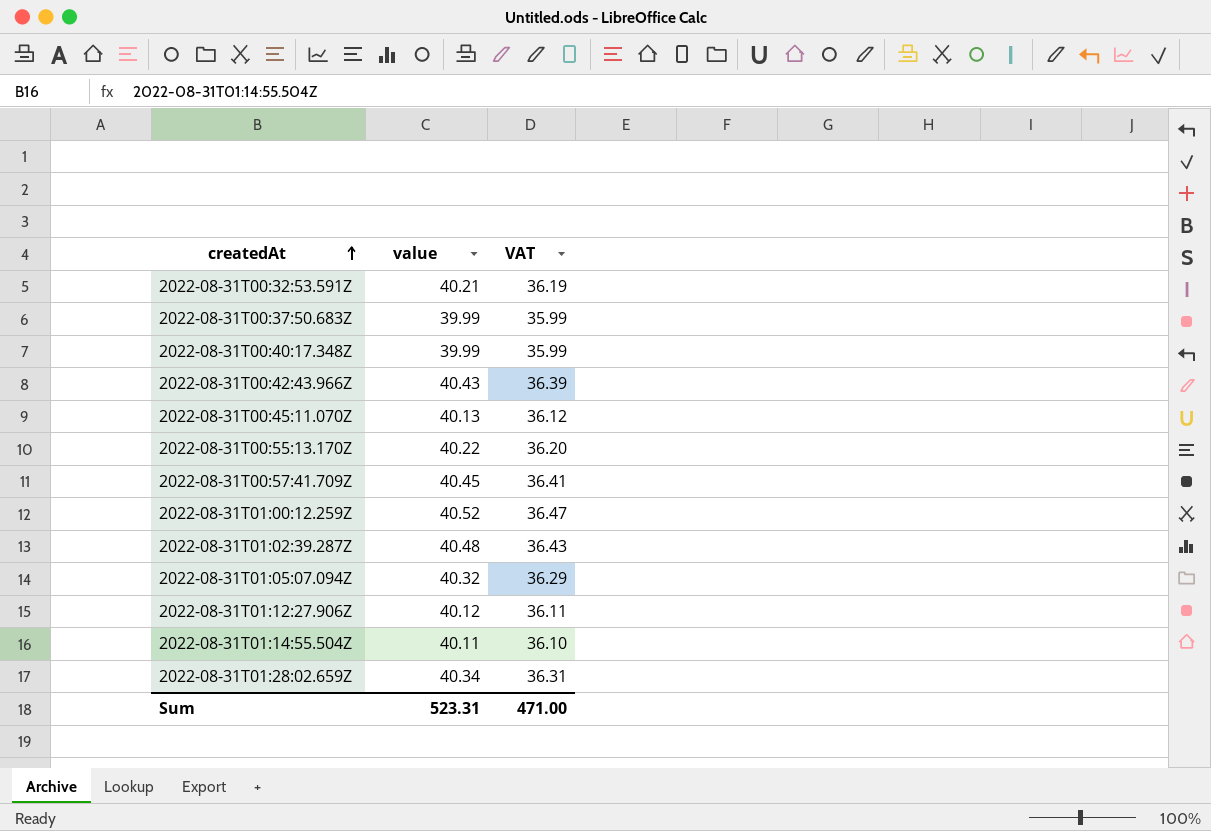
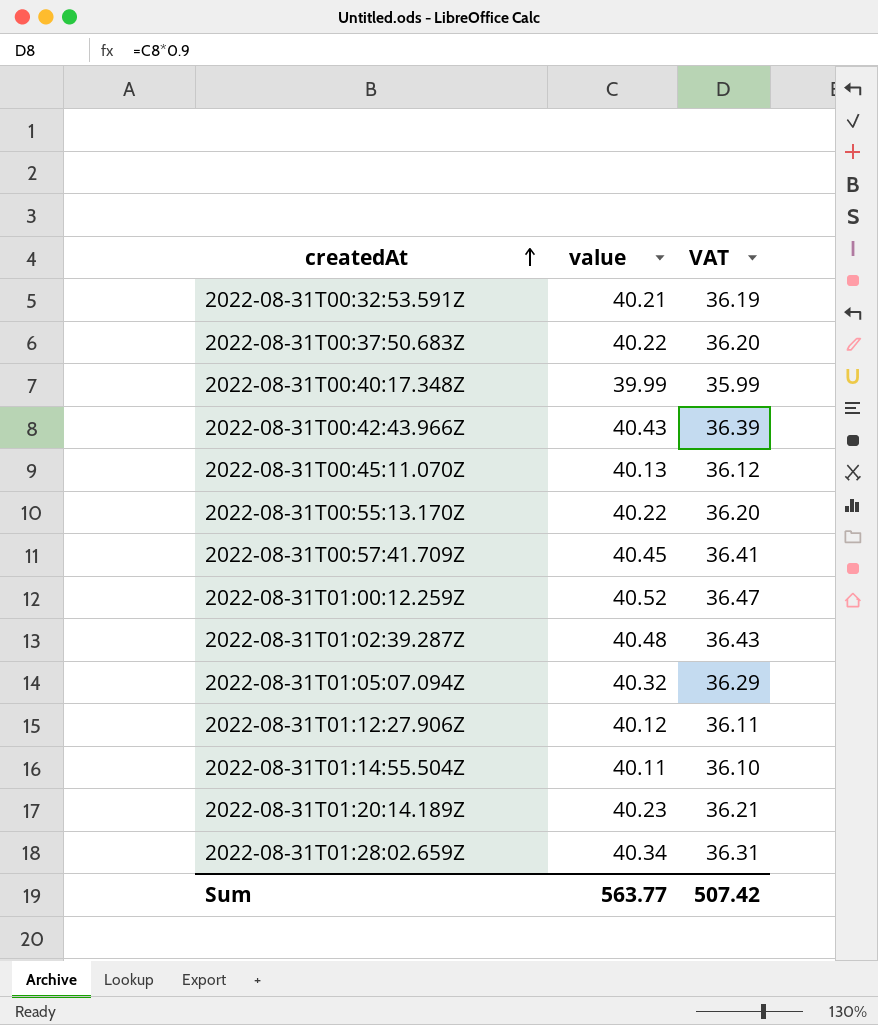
2022-08-31T00:37:50.683Z | value: 39.99 -> 40.22
2022-08-31T00:37:50.683Z | VAT: 35.99 -> 36.20
row 2022-08-31T01:20:14.189Z: none -> 40.23 | 36.21
Sum | value: 523.31 -> 563.77
Sum | VAT: 471.00 -> 507.42

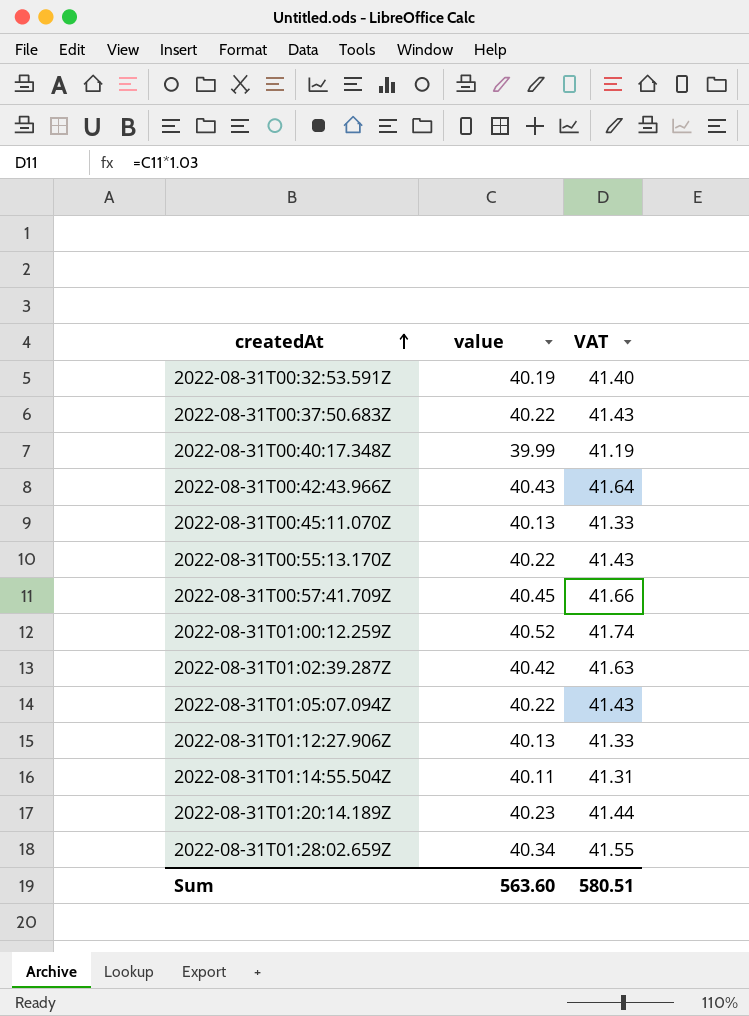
column VAT | formula: [value] * 0.9 -> [value] * 1.03
2022-08-31T00:32:53.591Z | value: 40.21 -> 40.19
2022-08-31T01:02:39.287Z | value: 40.48 -> 40.42
2022-08-31T01:05:07.094Z | value: 40.32 -> 40.22
2022-08-31T01:12:27.906Z | value: 40.12 -> 40.13
Sum | value: 563.77 -> 563.60
Sum | VAT: 507.42 -> 580.51

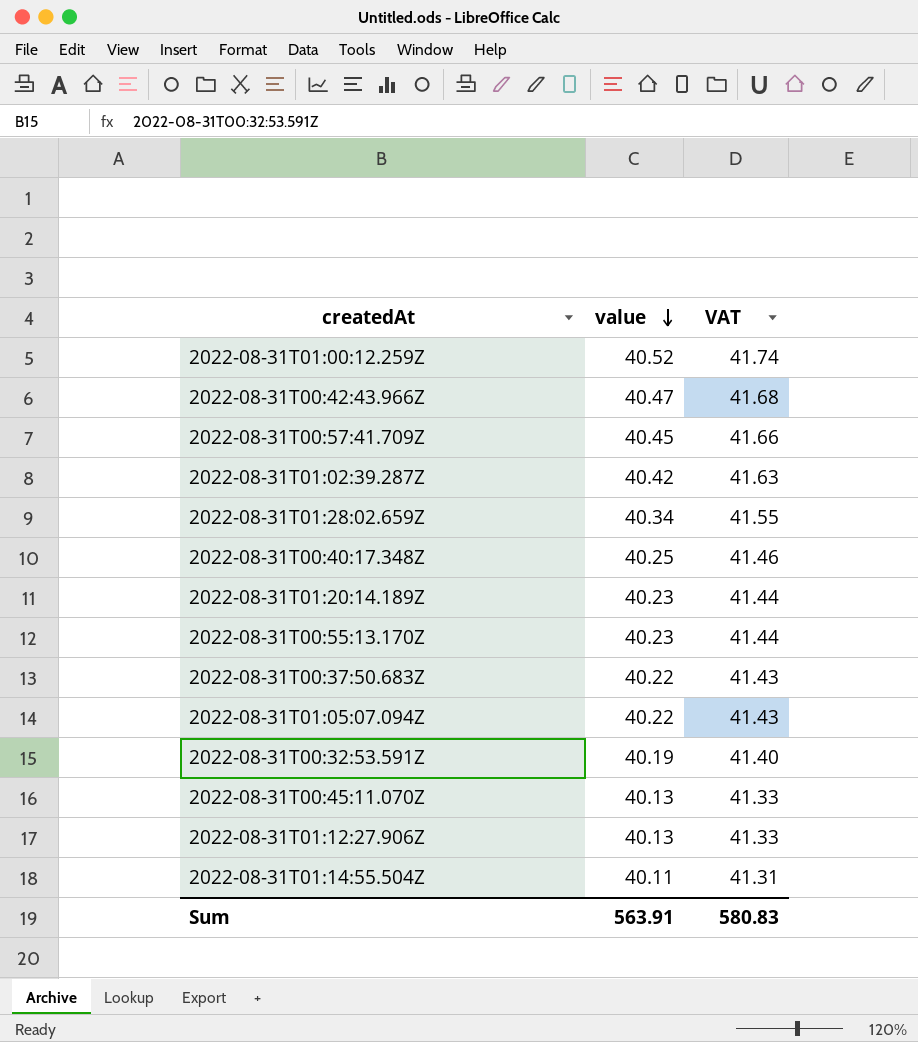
row order: createdAt ascending -> value descending
2022-08-31T00:42:43.966Z | value: 40.43 -> 40.47
2022-08-31T00:42:43.966Z | VAT: 41.64 -> 41.68
2022-08-31T00:40:17.348Z | value: 39.99 -> 40.25
2022-08-31T00:40:17.348Z | VAT: 41.19 -> 41.46
2022-08-31T00:55:13.170Z | value: 40.22 -> 40.23
2022-08-31T00:55:13.170Z | VAT: 41.43 -> 41.44
Sum | value: 563.60 -> 563.91
Sum | VAT: 580.51 -> 580.83

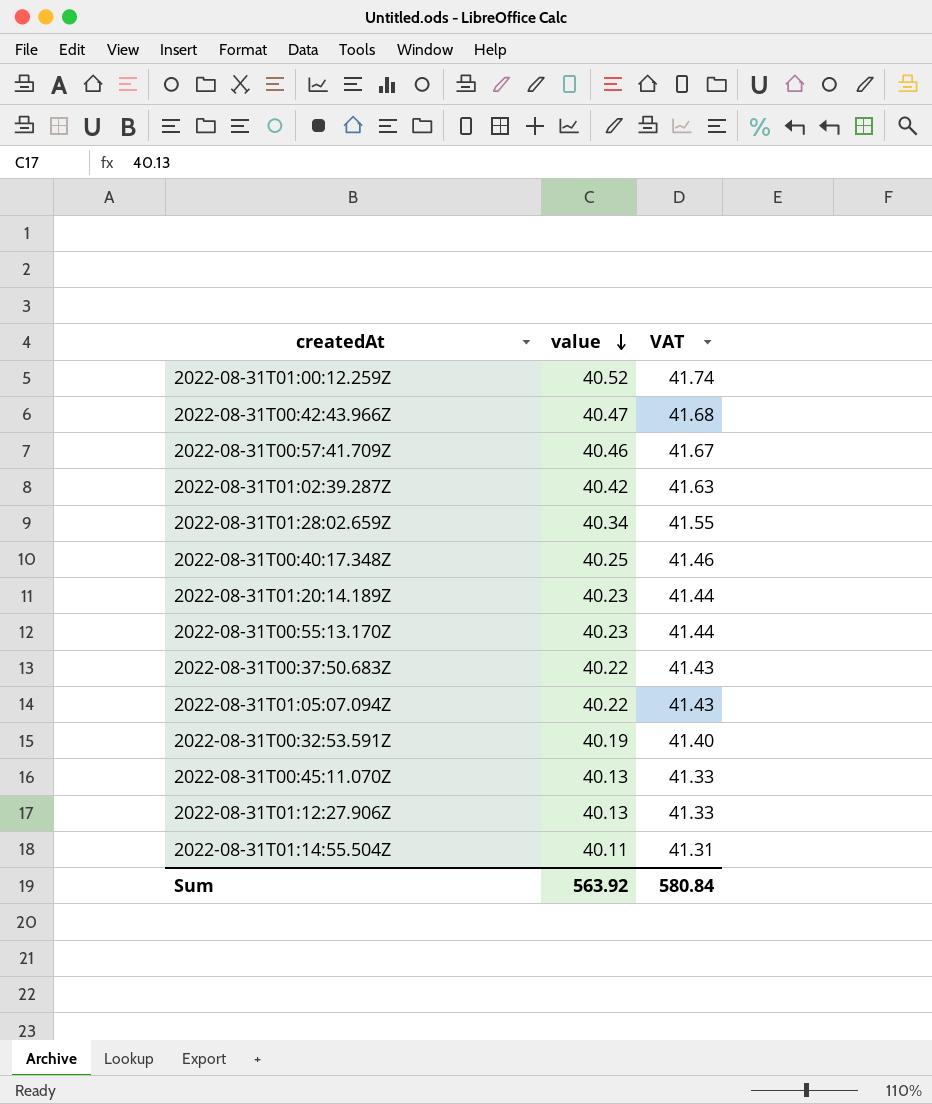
2022-08-31T00:57:41.709Z | value: 40.45 -> 40.46
2022-08-31T00:57:41.709Z | VAT: 41.66 -> 41.67
Sum | value: 563.91 -> 563.92
Sum | VAT: 580.83 -> 580.84

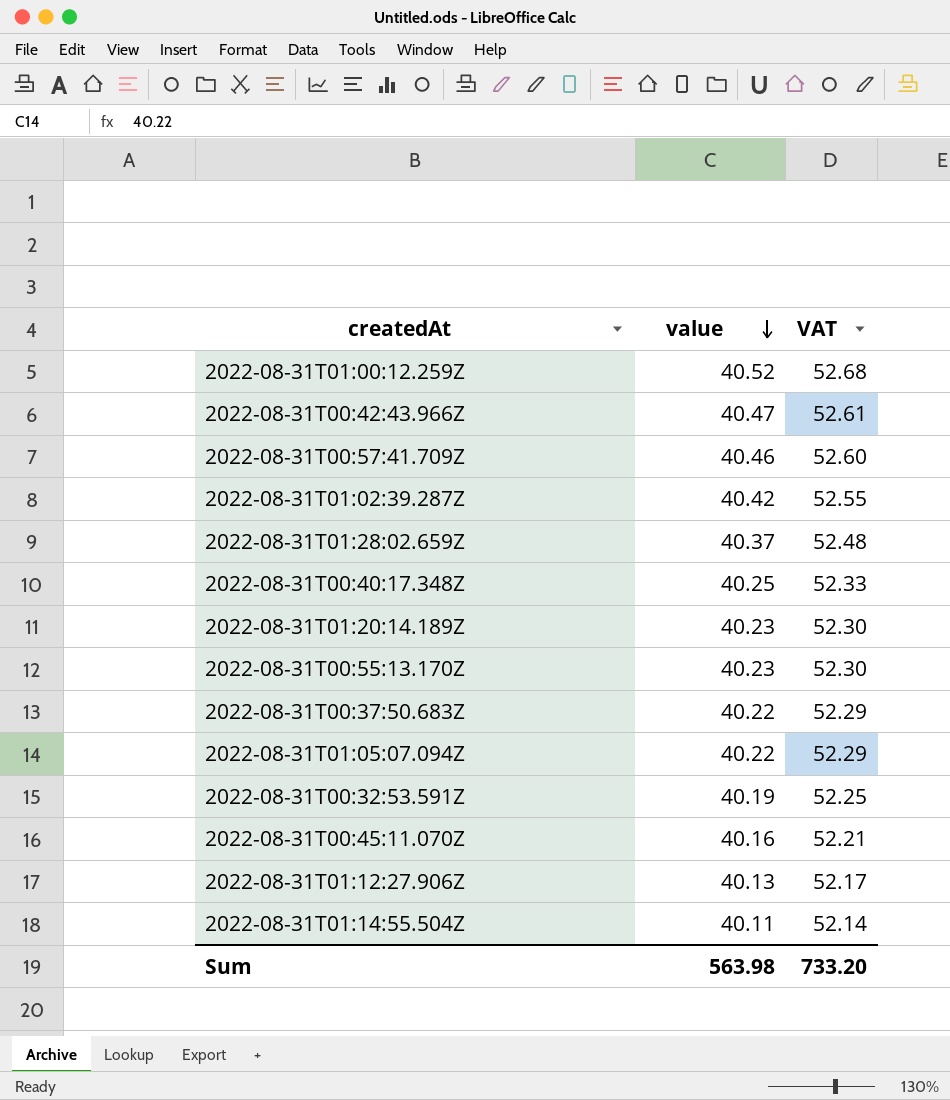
column VAT | formula: [value] * 1.03 -> [value] * 1.3
2022-08-31T01:28:02.659Z | value: 40.34 -> 40.37
2022-08-31T00:45:11.070Z | value: 40.13 -> 40.16
Sum | value: 563.92 -> 563.98
Sum | VAT: 580.84 -> 733.20

